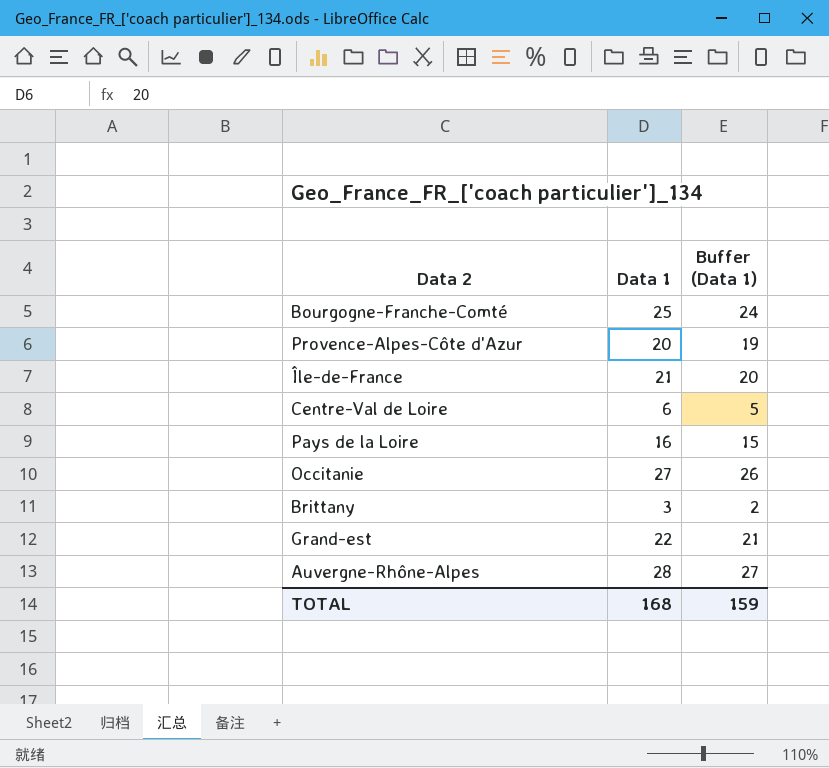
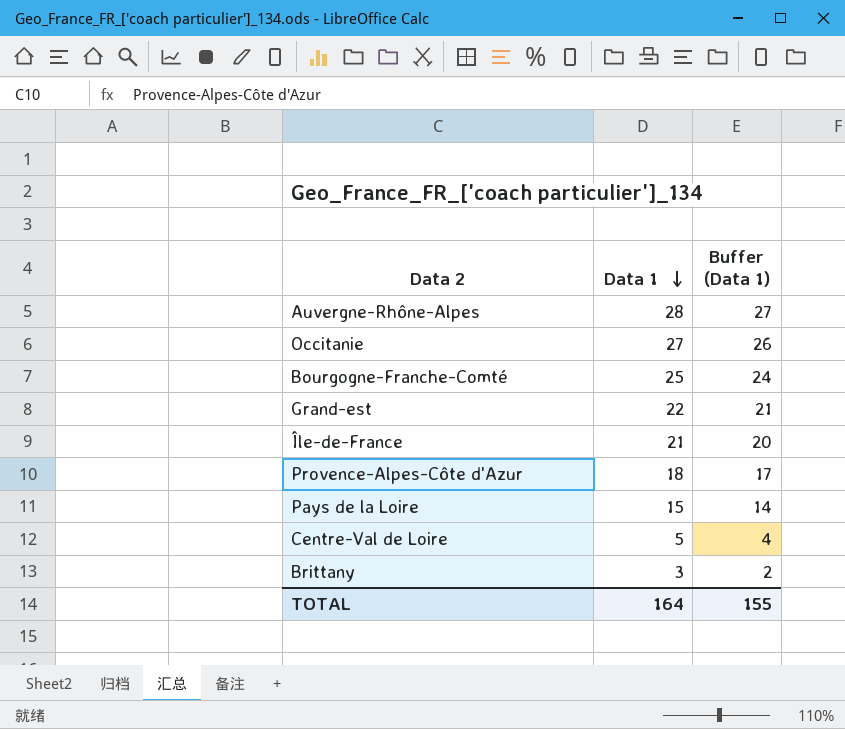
row order: none -> Data 1 descending
Provence-Alpes-Côte d'Azur | Data 1: 20 -> 18
Provence-Alpes-Côte d'Azur | Buffer (Data 1): 19 -> 17
Pays de la Loire | Data 1: 16 -> 15
Pays de la Loire | Buffer (Data 1): 15 -> 14
Centre-Val de Loire | Data 1: 6 -> 5
Centre-Val de Loire | Buffer (Data 1): 5 -> 4
TOTAL | Data 1: 168 -> 164
TOTAL | Buffer (Data 1): 159 -> 155

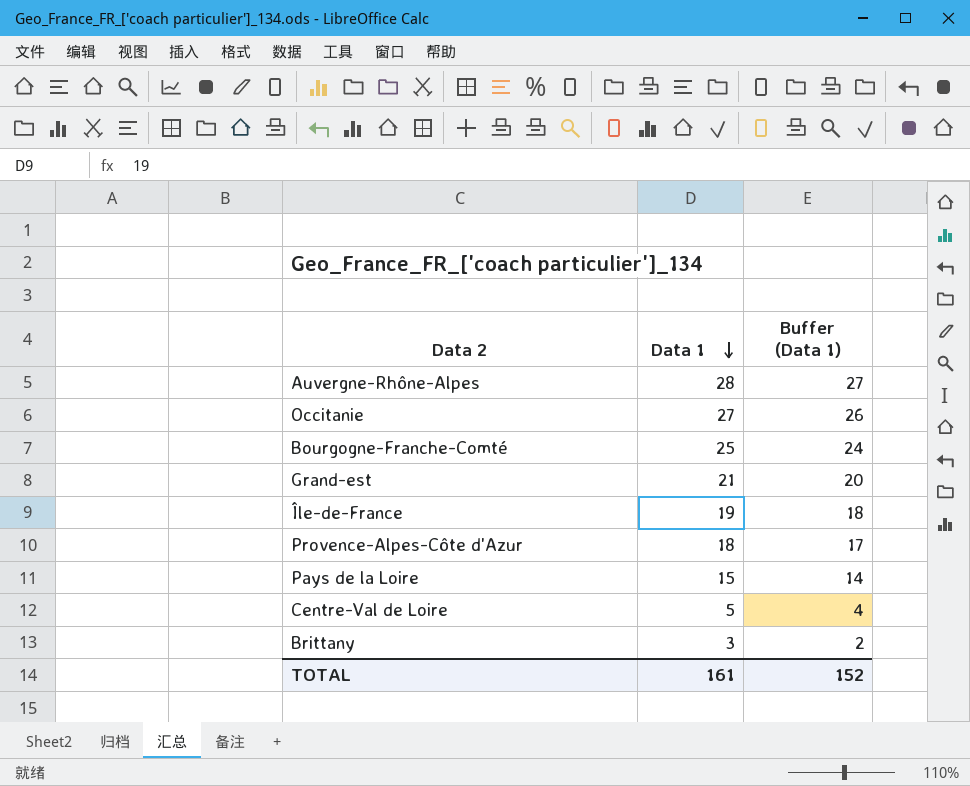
Grand-est | Data 1: 22 -> 21
Grand-est | Buffer (Data 1): 21 -> 20
Île-de-France | Data 1: 21 -> 19
Île-de-France | Buffer (Data 1): 20 -> 18
TOTAL | Data 1: 164 -> 161
TOTAL | Buffer (Data 1): 155 -> 152

